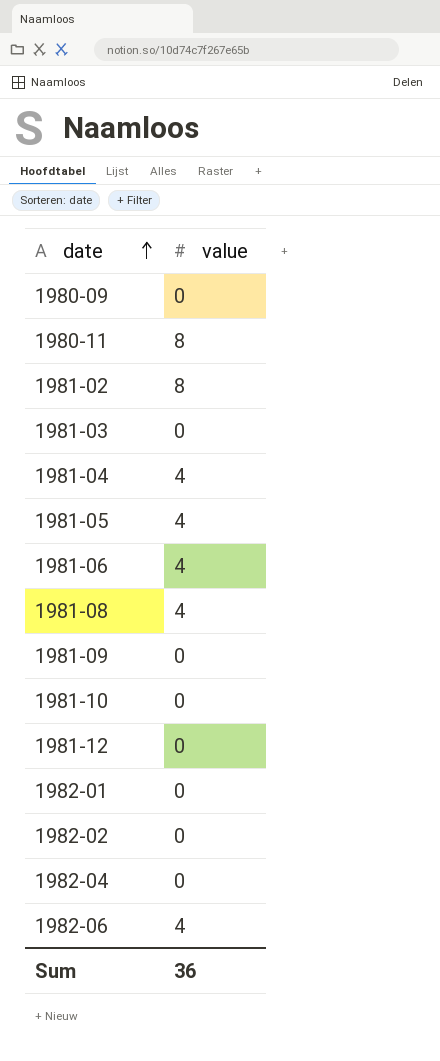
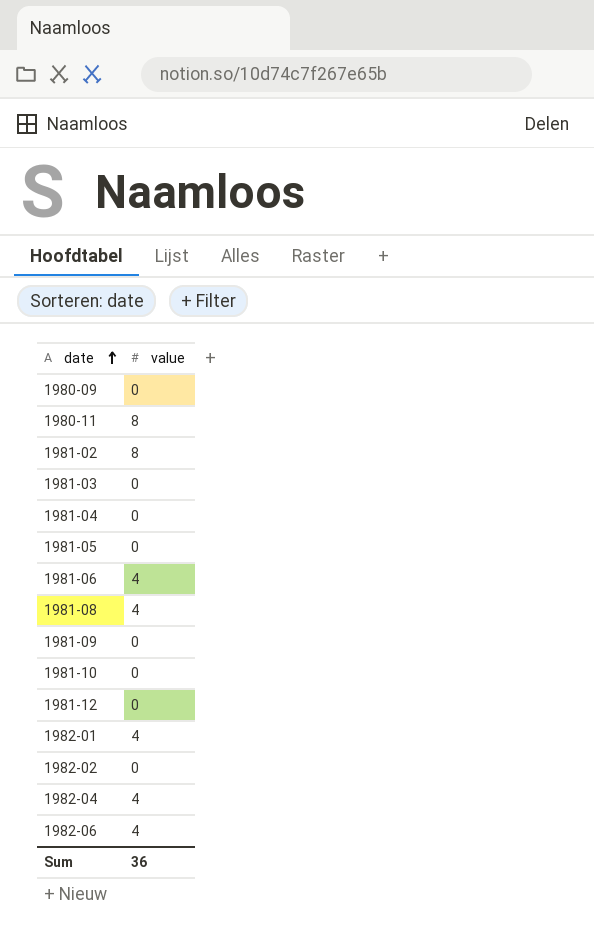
1981-04 | value: 4 -> 0
1981-05 | value: 4 -> 0
1982-01 | value: 0 -> 4
1982-04 | value: 0 -> 4

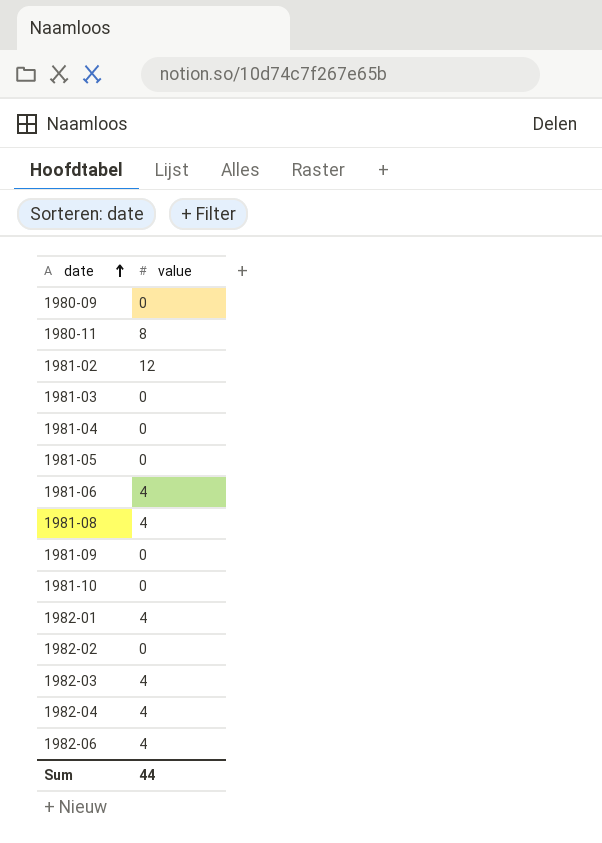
row 1981-12: 0 -> none
1981-02 | value: 8 -> 12
row 1982-03: none -> 4
Sum | value: 36 -> 44

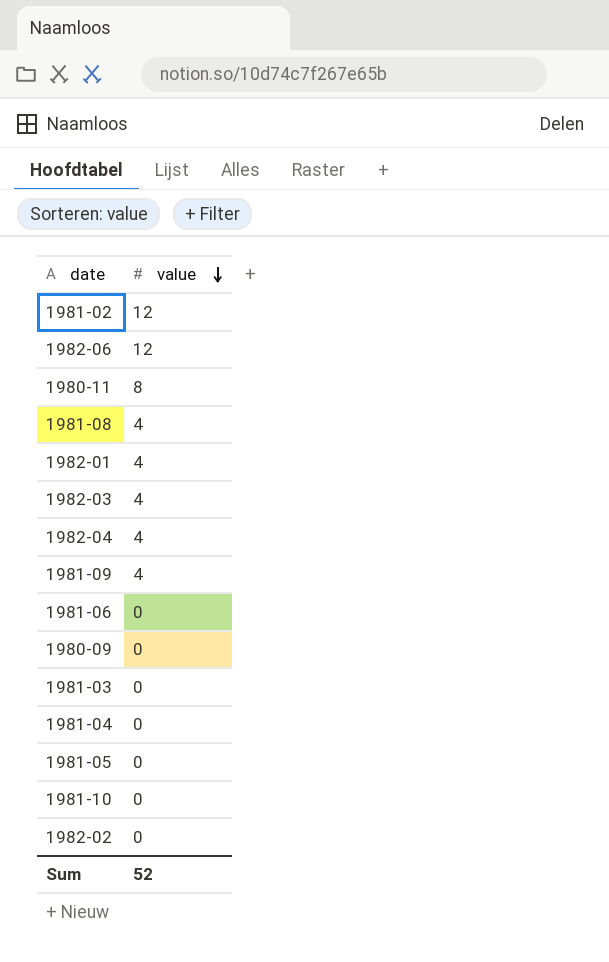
row order: date ascending -> value descending
1982-06 | value: 4 -> 12
1981-09 | value: 0 -> 4
1981-06 | value: 4 -> 0
Sum | value: 44 -> 52

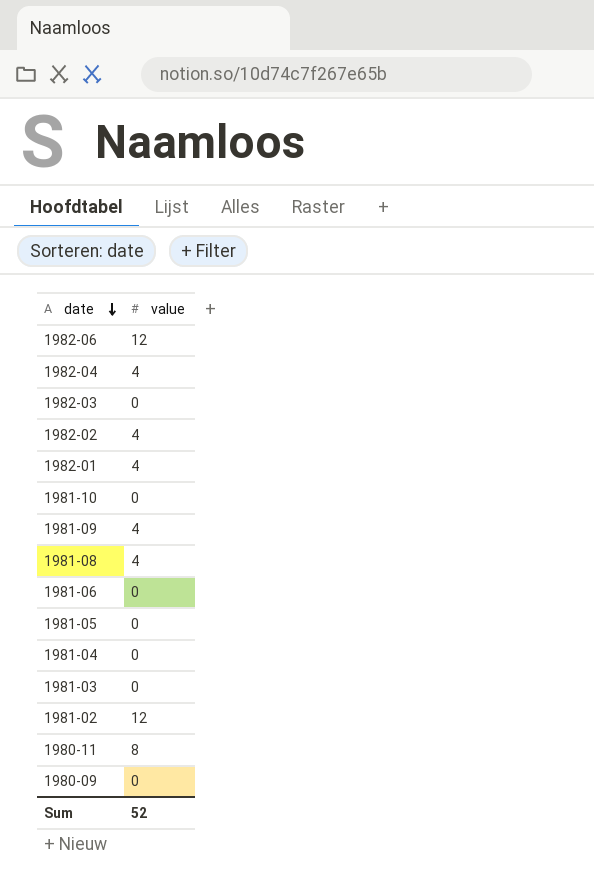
row order: value descending -> date descending
1982-03 | value: 4 -> 0
1982-02 | value: 0 -> 4

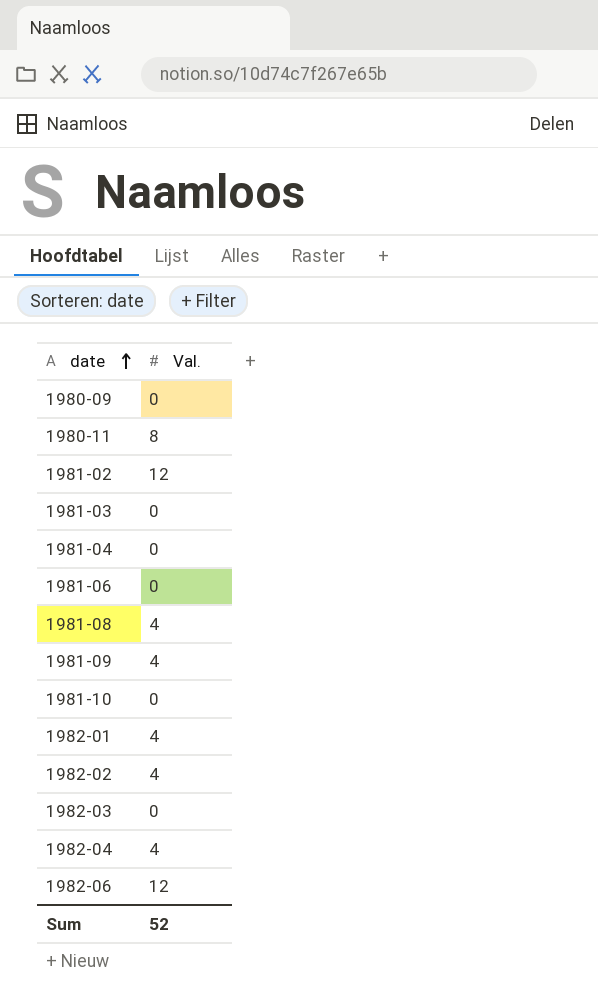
row order: date descending -> date ascending
column name: value -> Val.
row 1981-05: 0 -> none

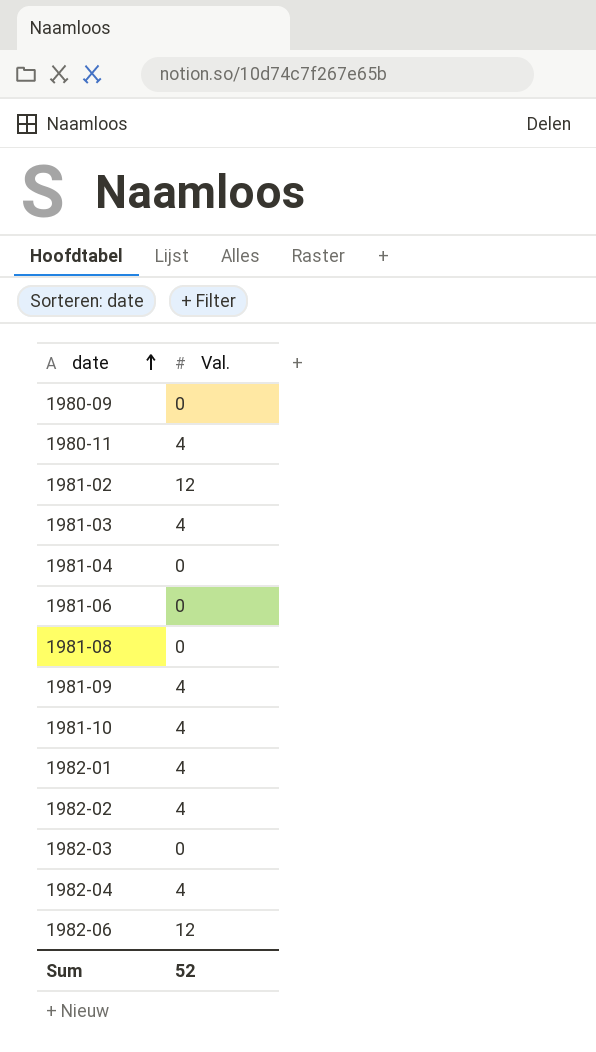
1980-11 | Val.: 8 -> 4
1981-03 | Val.: 0 -> 4
1981-08 | Val.: 4 -> 0
1981-10 | Val.: 0 -> 4

